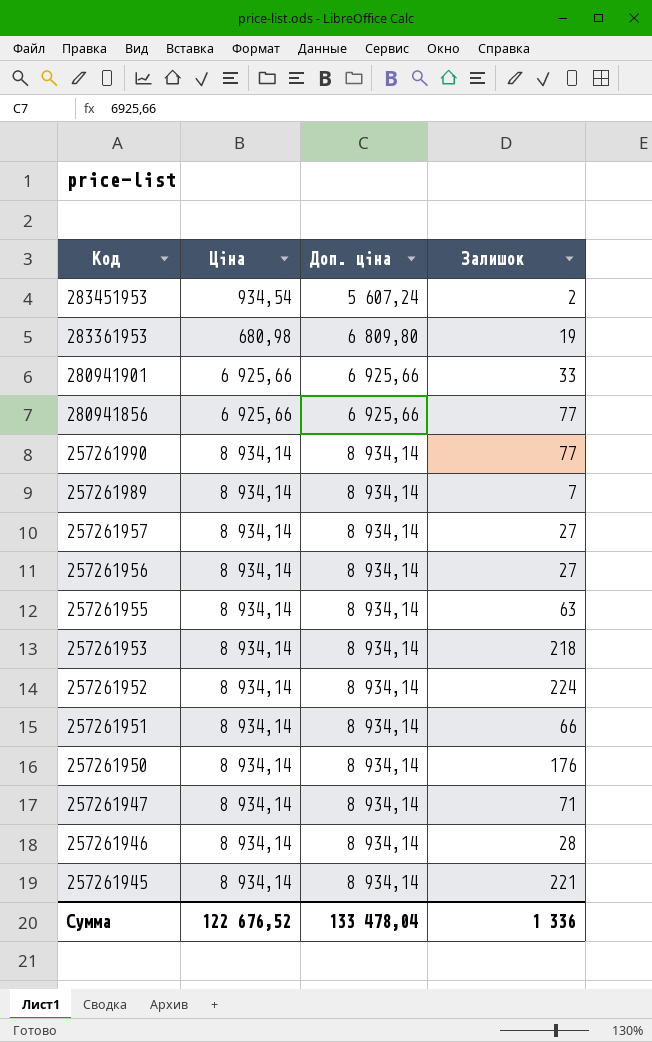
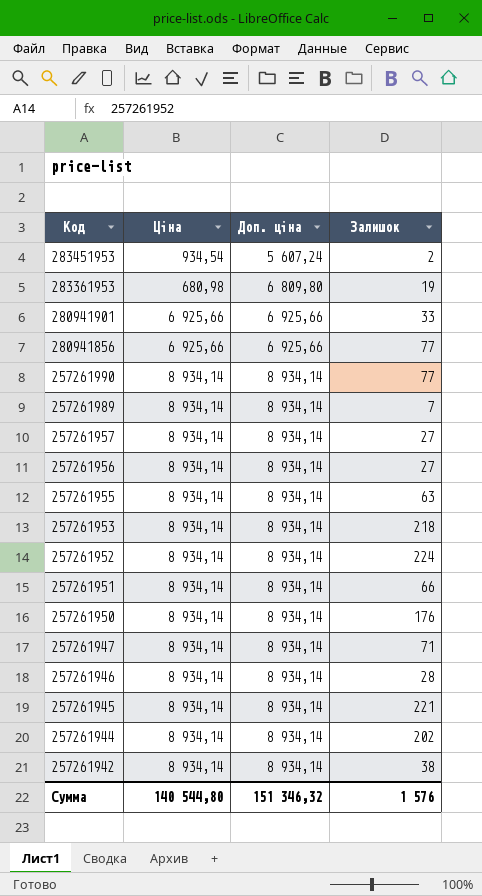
row 257261944: none -> 8 934,14 | 8 934,14 | 202
row 257261942: none -> 8 934,14 | 8 934,14 | 38
Сумма | Ціна: 122 676,52 -> 140 544,80
Сумма | Доп. ціна: 133 478,04 -> 151 346,32
Сумма | Залишок: 1 336 -> 1 576

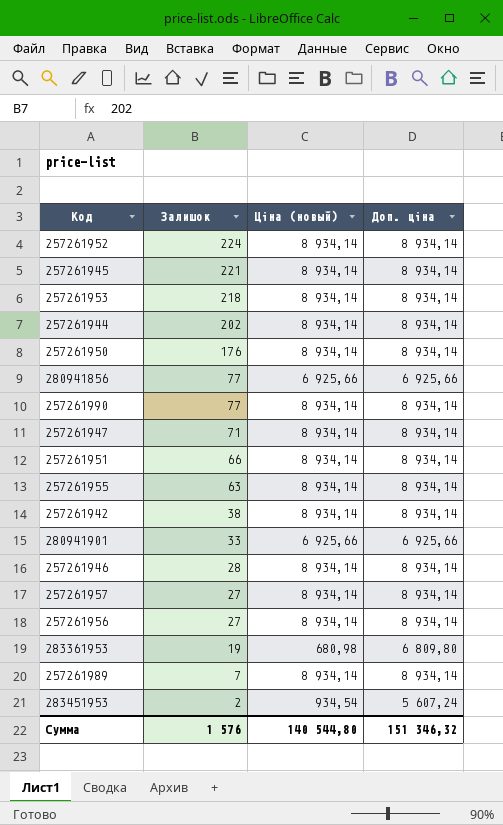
row order: Код descending -> Залишок descending
column Залишок | position: 4 -> 2
column name: Ціна -> Ціна (новый)

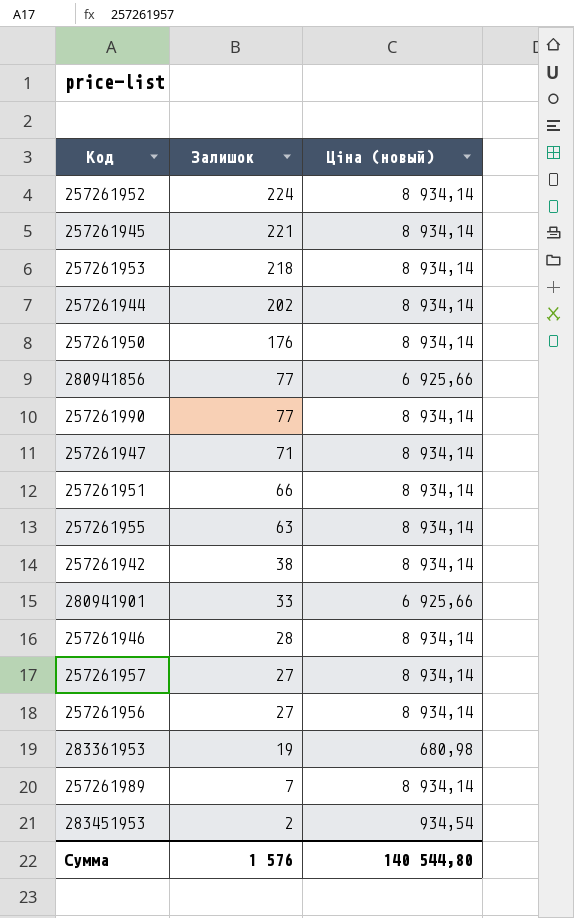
column Доп. ціна | position: 4 -> none

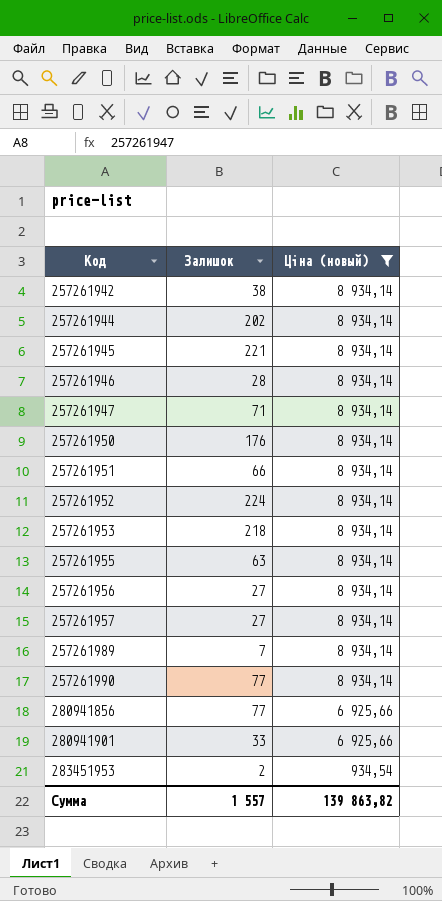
filter: none -> Ціна (новый) != 680,98
row order: Залишок descending -> Код ascending
Сумма | Залишок: 1 576 -> 1 557
Сумма | Ціна (новый): 140 544,80 -> 139 863,82

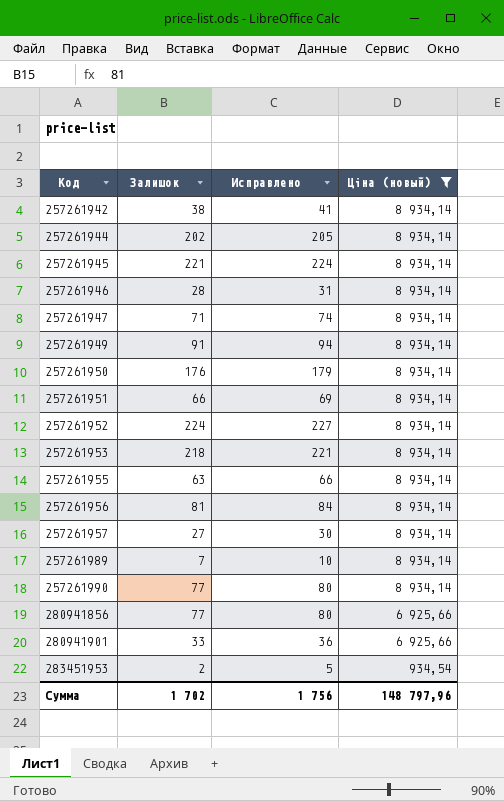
column Исправлено | formula: none -> [Залишок] + 3
row 257261949: none -> 91 | 94 | 8 934,14
257261956 | Залишок: 27 -> 81
Сумма | Залишок: 1 557 -> 1 702
Сумма | Ціна (новый): 139 863,82 -> 148 797,96

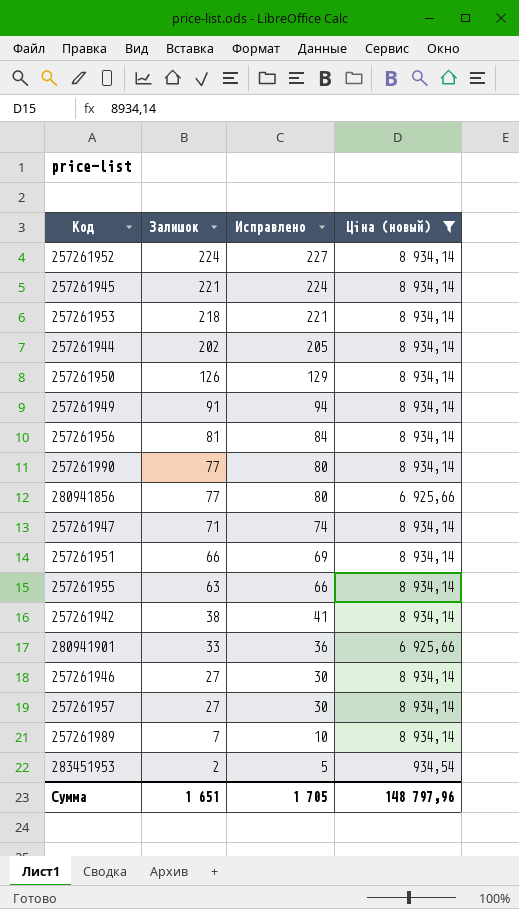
row order: Код ascending -> Залишок descending
257261950 | Залишок: 176 -> 126
257261950 | Исправлено: 179 -> 129
257261946 | Залишок: 28 -> 27
257261946 | Исправлено: 31 -> 30
Сумма | Залишок: 1 702 -> 1 651
Сумма | Исправлено: 1 756 -> 1 705

